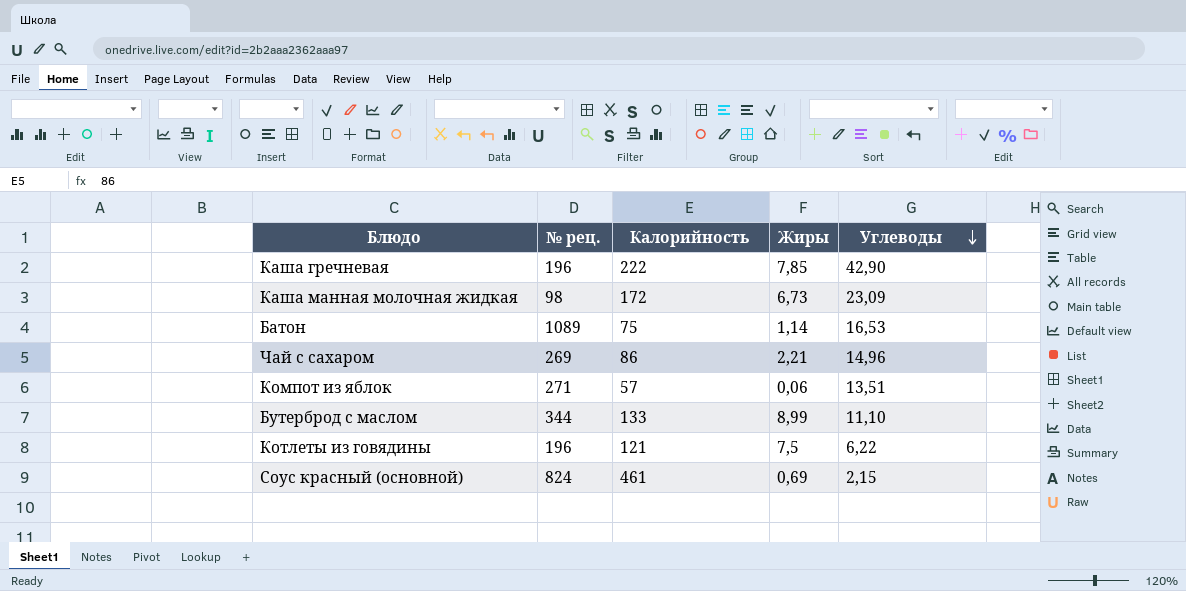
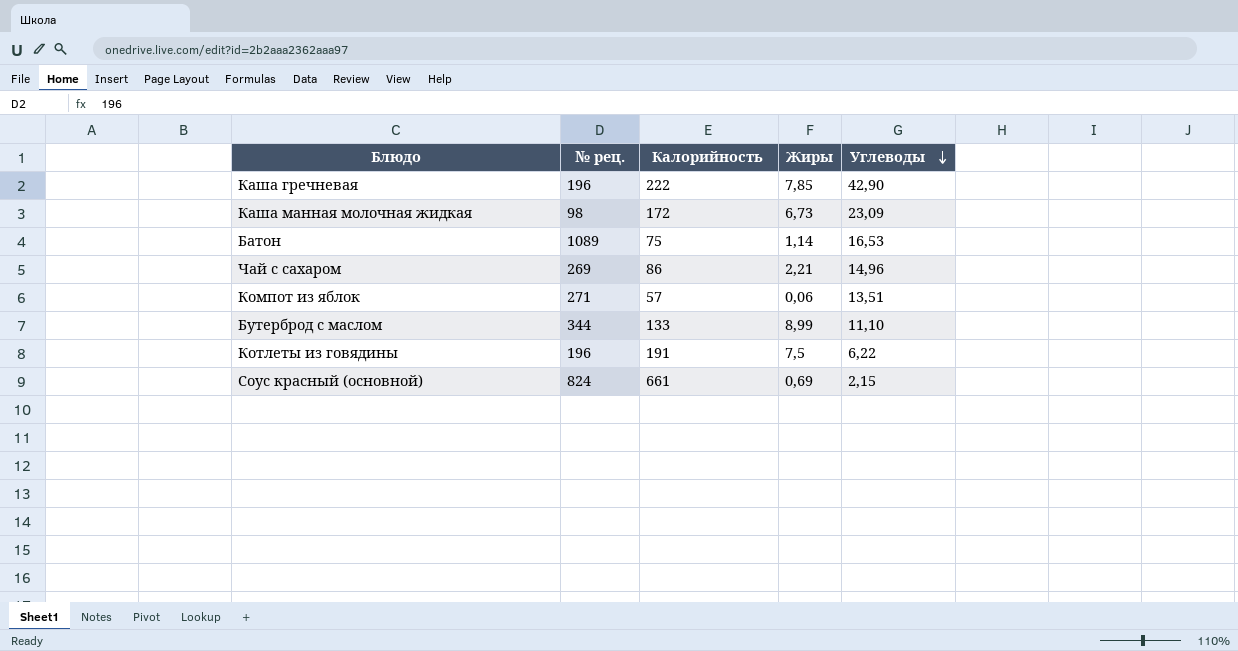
Котлеты из говядины | Калорийность: 121 -> 191
Соус красный (основной) | Калорийность: 461 -> 661

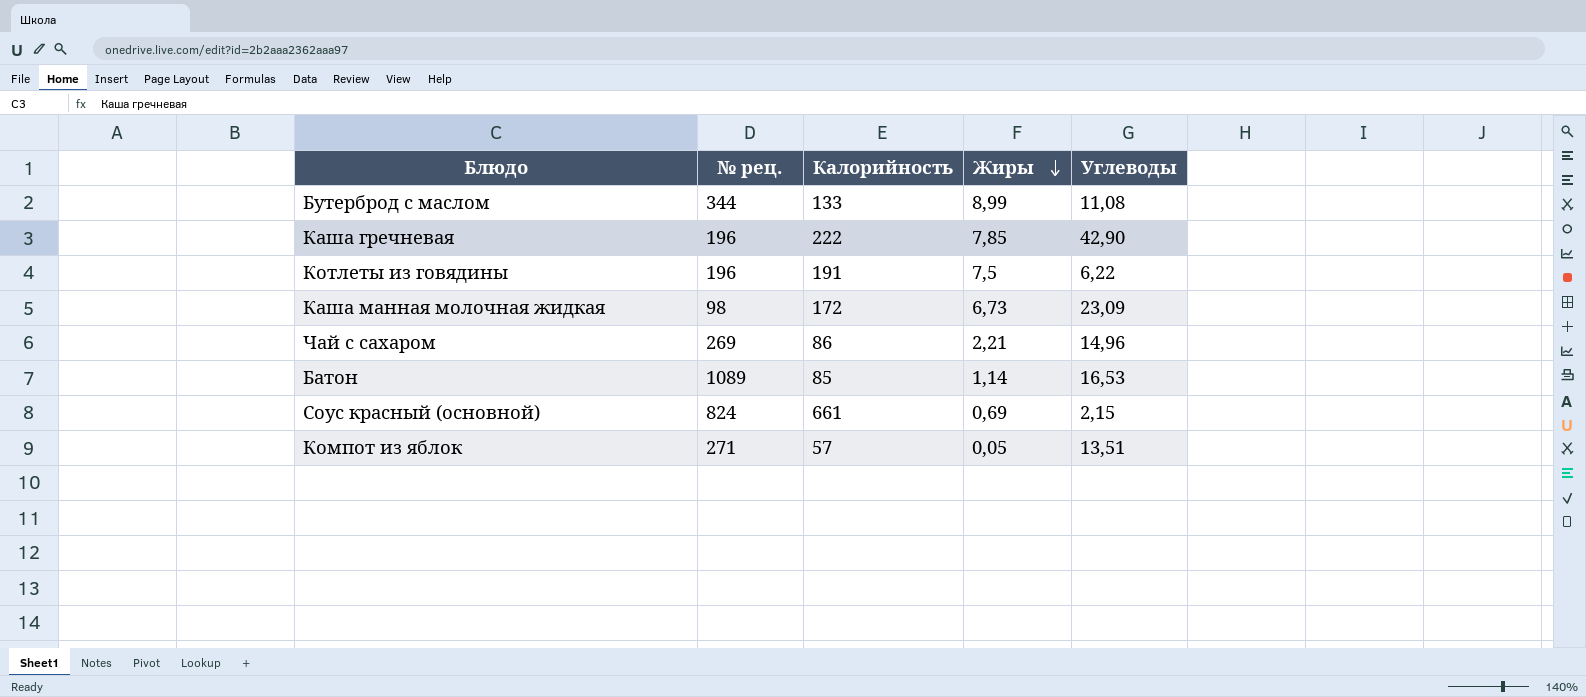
row order: Углеводы descending -> Жиры descending
Бутерброд с маслом | Углеводы: 11,10 -> 11,08
Батон | Калорийность: 75 -> 85
Компот из яблок | Жиры: 0,06 -> 0,05

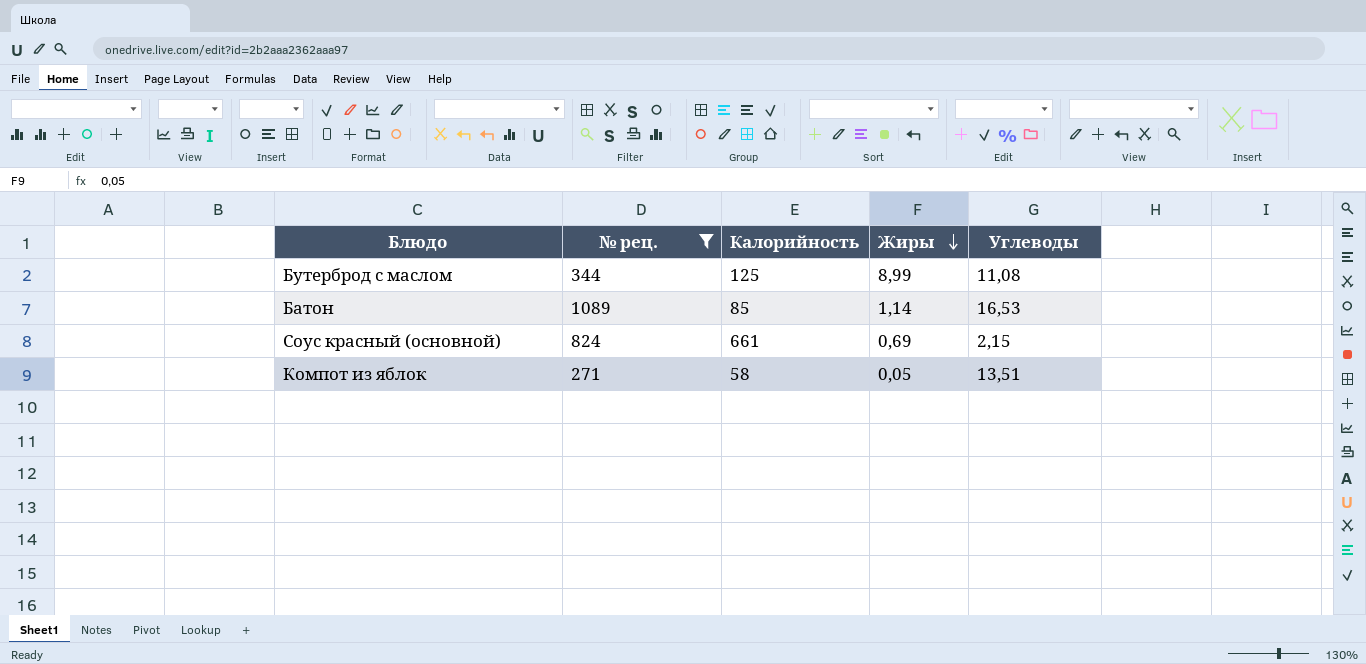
filter: none -> № рец. >= 271
Бутерброд с маслом | Калорийность: 133 -> 125
Компот из яблок | Калорийность: 57 -> 58

